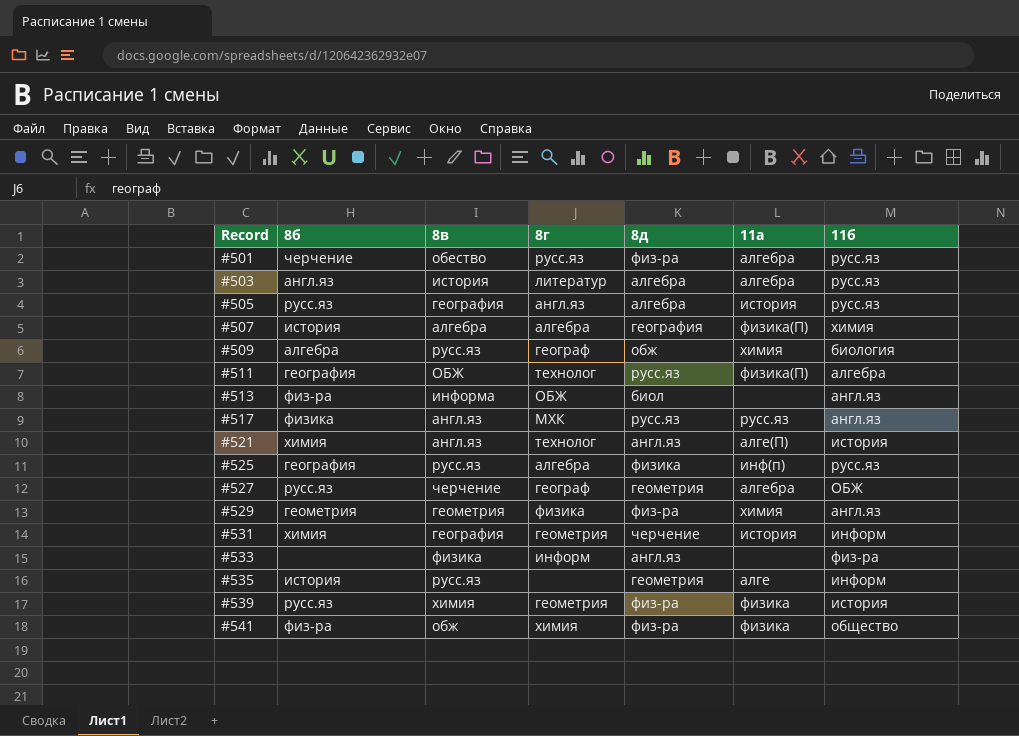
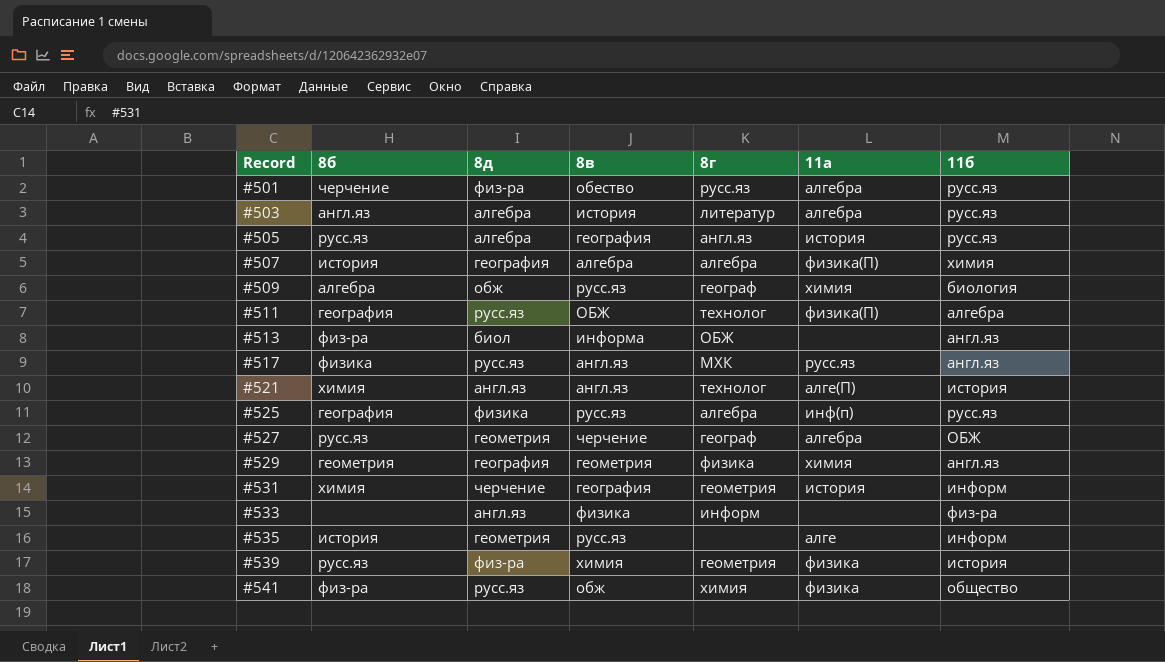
column 8д | position: 5 -> 3
#529 | 8д: физ-ра -> география
#541 | 8д: физ-ра -> русс.яз

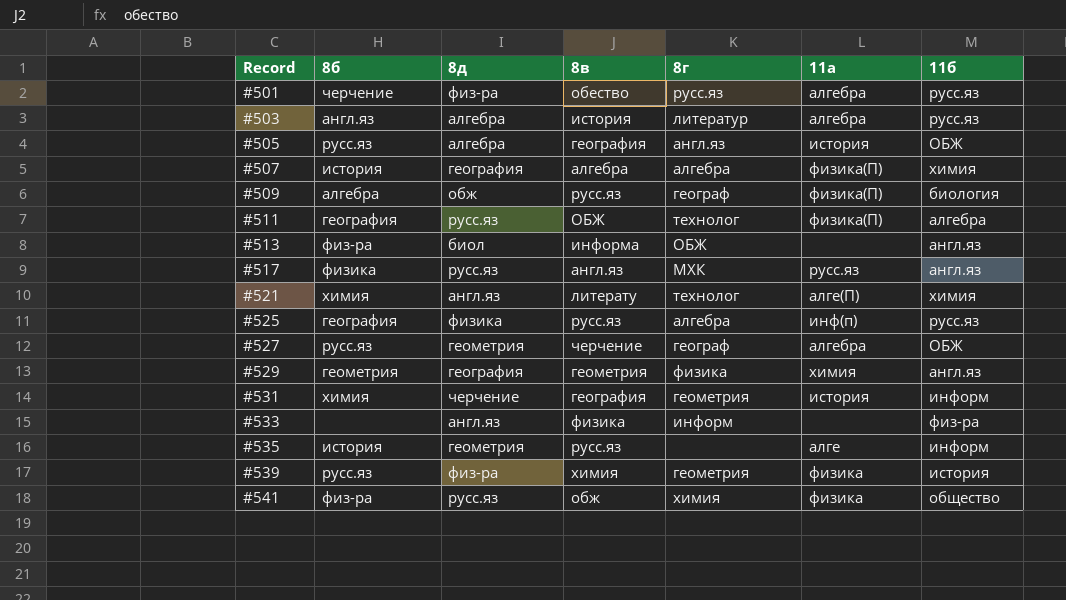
#505 | 11б: русс.яз -> ОБЖ
#509 | 11а: химия -> физика(П)
#521 | 8в: англ.яз -> литерату
#521 | 11б: история -> химия

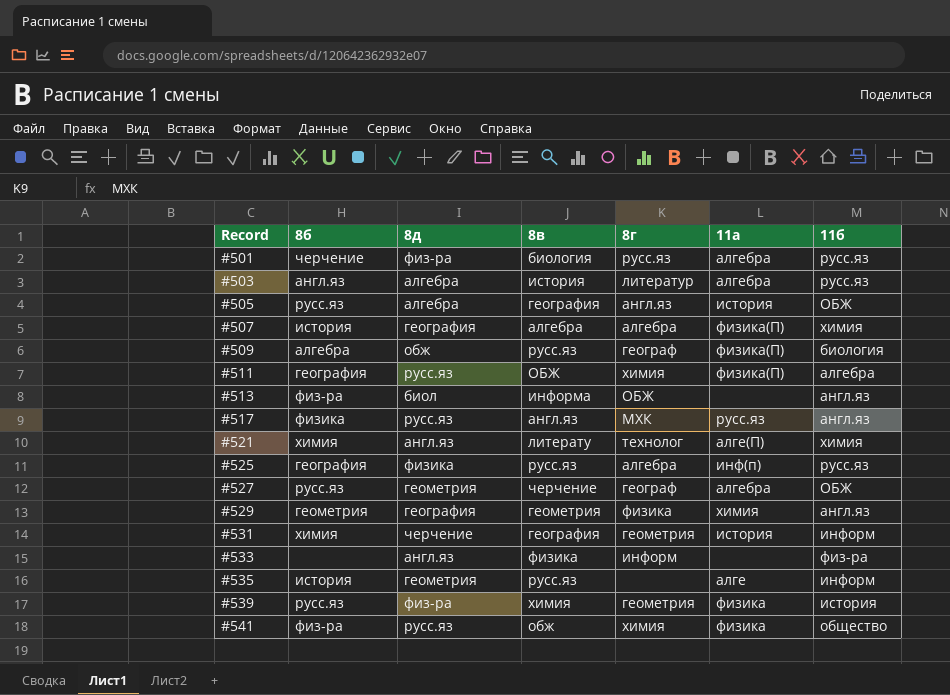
#501 | 8в: обество -> биология
#511 | 8г: технолог -> химия

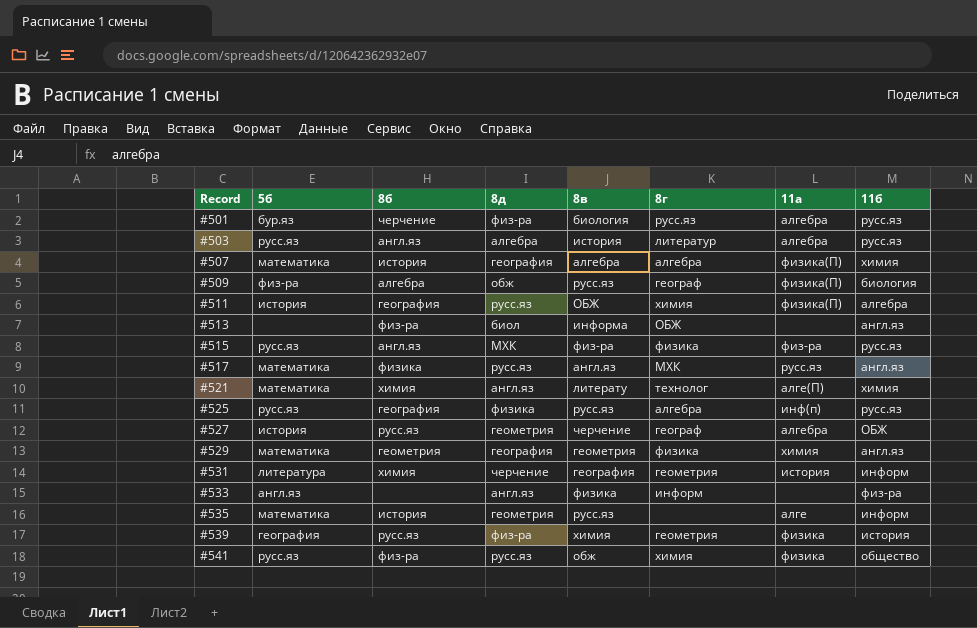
column 5б | position: none -> 2
row #505: русс.яз | алгебра | география | англ.яз | история | ОБЖ -> none
row #515: none -> русс.яз | англ.яз | МХК | физ-ра | физика | физ-ра | русс.яз

